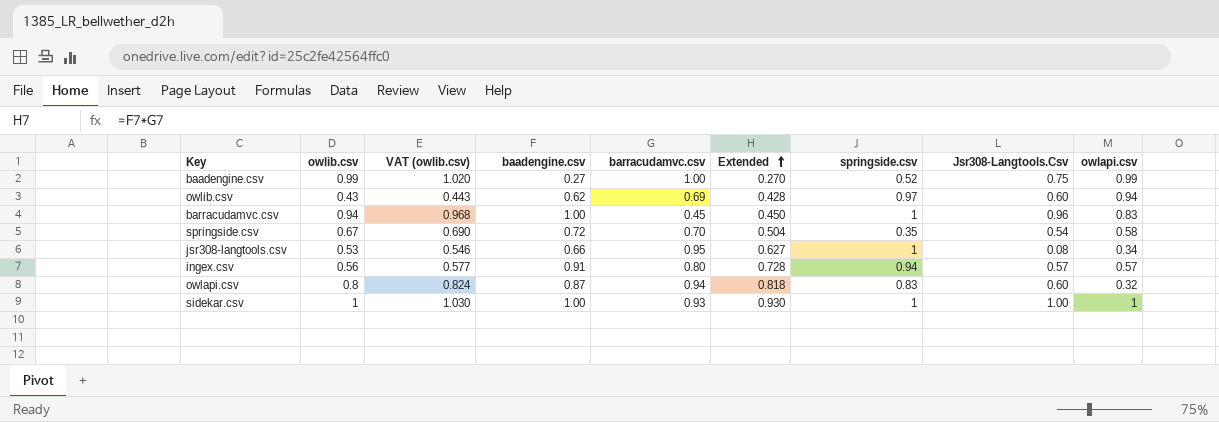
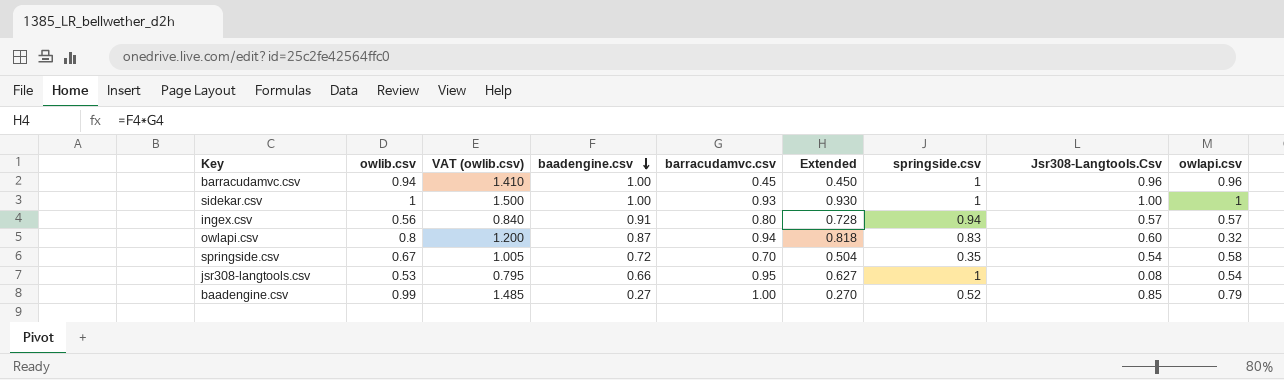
row order: Extended ascending -> baadengine.csv descending
column VAT (owlib.csv) | formula: [owlib.csv] * 1.03 -> [owlib.csv] * 1.5
row owlib.csv: 0.43 | 0.443 | 0.62 | 0.69 | 0.428 | 0.97 | 0.60 | 0.94 -> none
barracudamvc.csv | owlapi.csv: 0.83 -> 0.96
jsr308-langtools.csv | owlapi.csv: 0.34 -> 0.54
baadengine.csv | Jsr308-Langtools.Csv: 0.75 -> 0.85
baadengine.csv | owlapi.csv: 0.99 -> 0.79

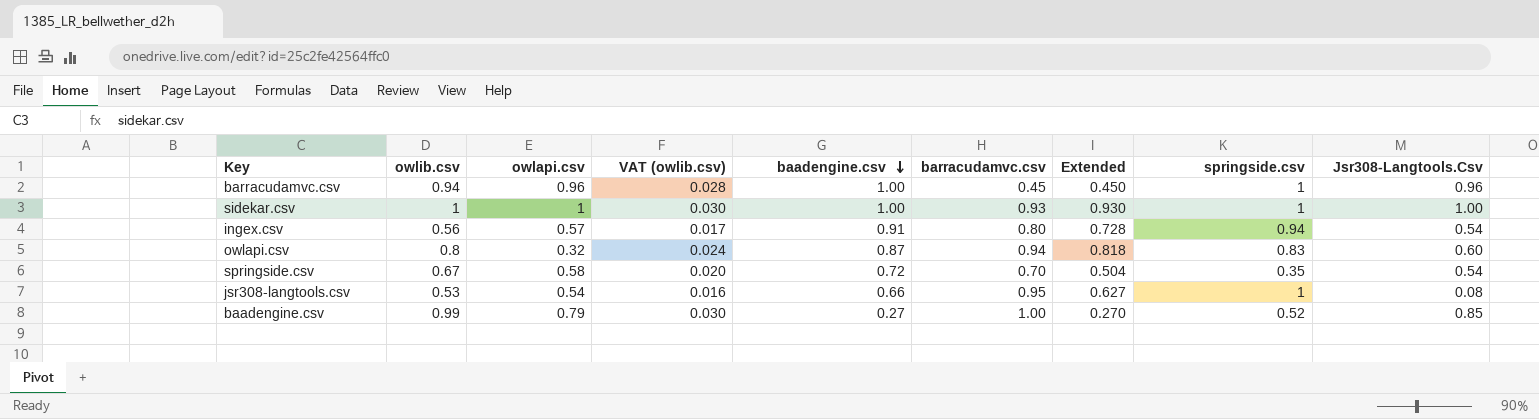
column owlapi.csv | position: 9 -> 3
column VAT (owlib.csv) | formula: [owlib.csv] * 1.5 -> [owlib.csv] * 0.03
ingex.csv | Jsr308-Langtools.Csv: 0.57 -> 0.54

